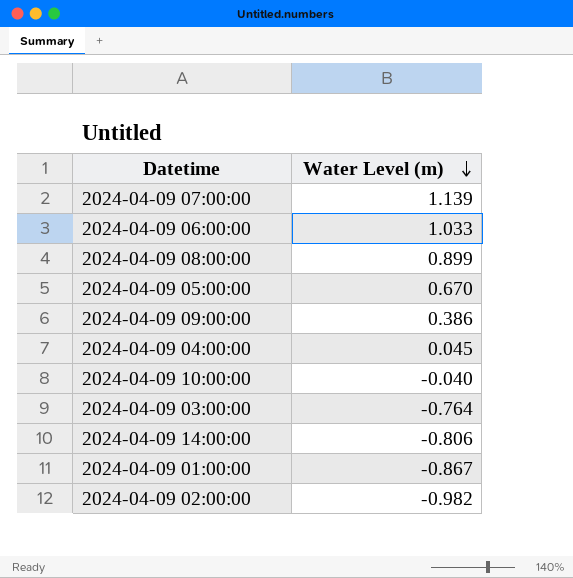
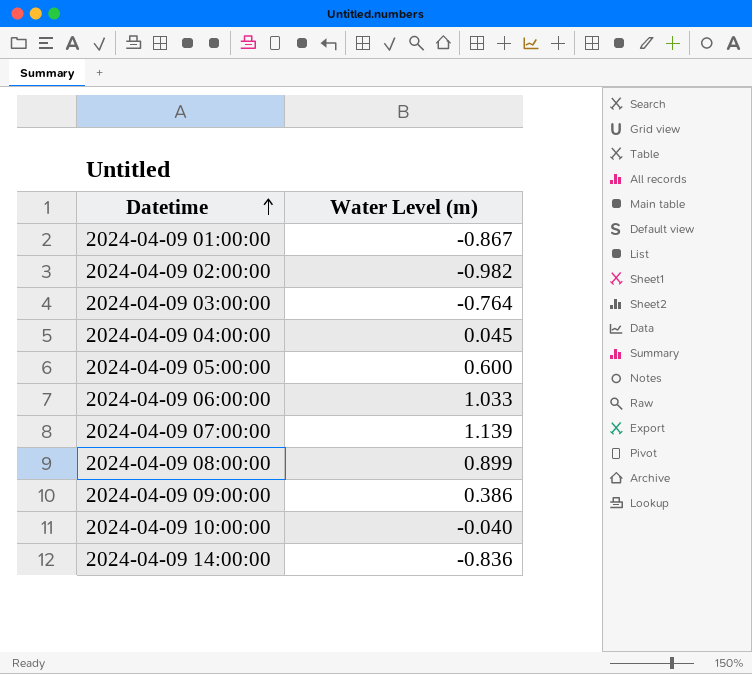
row order: Water Level (m) descending -> Datetime ascending
2024-04-09 05:00:00 | Water Level (m): 0.670 -> 0.600
2024-04-09 14:00:00 | Water Level (m): -0.806 -> -0.836

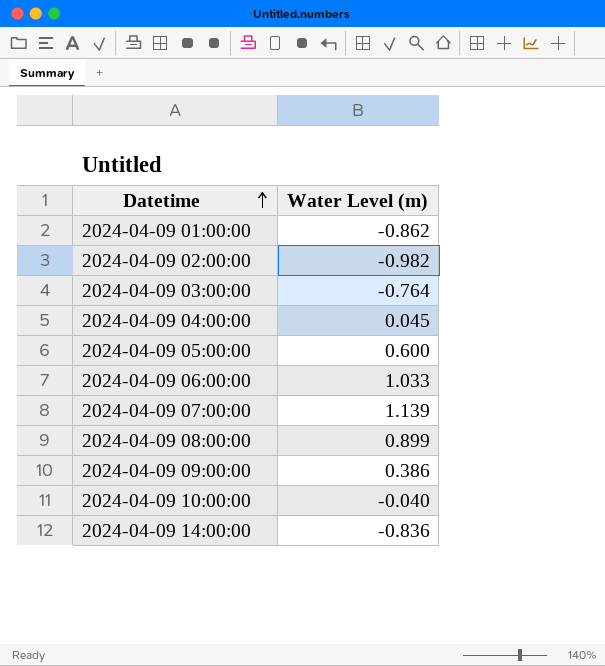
2024-04-09 01:00:00 | Water Level (m): -0.867 -> -0.862

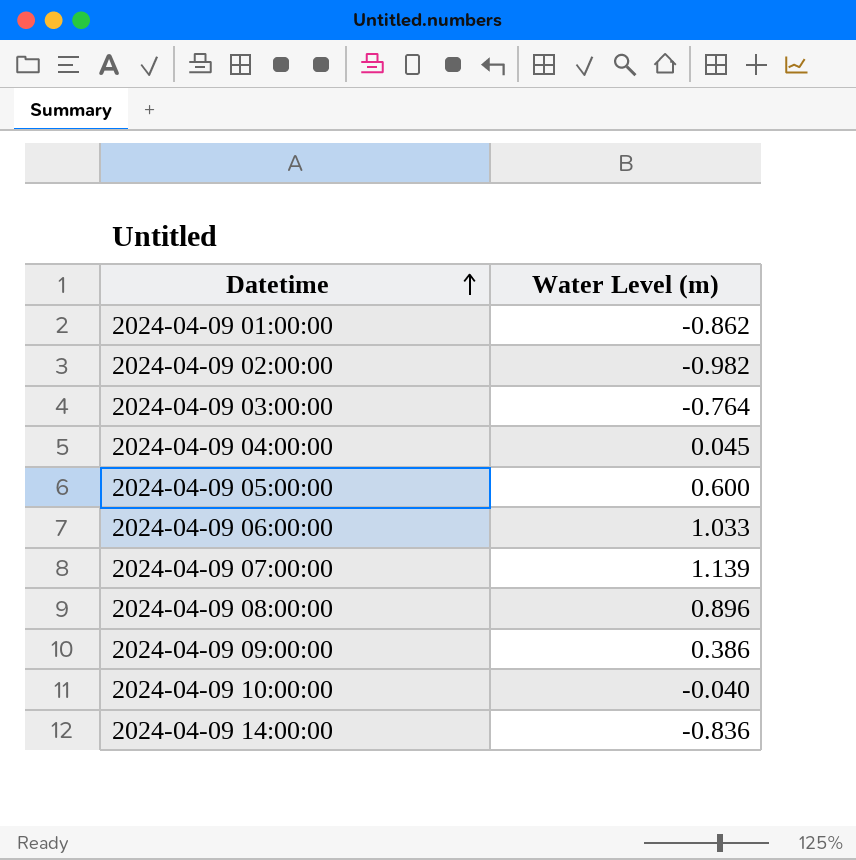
2024-04-09 08:00:00 | Water Level (m): 0.899 -> 0.896

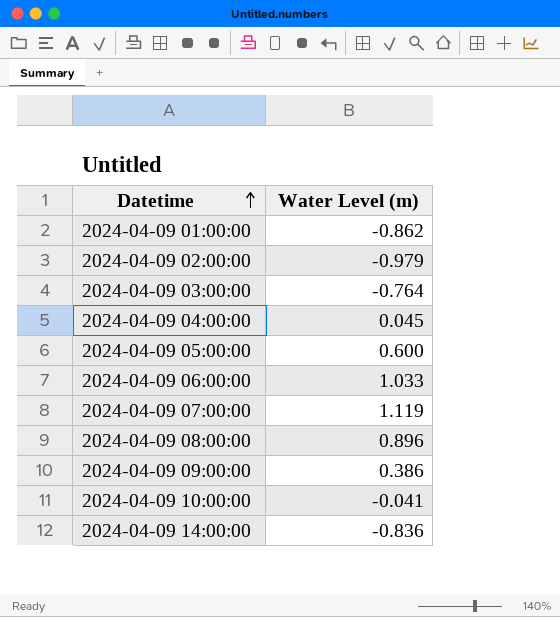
2024-04-09 02:00:00 | Water Level (m): -0.982 -> -0.979
2024-04-09 07:00:00 | Water Level (m): 1.139 -> 1.119
2024-04-09 10:00:00 | Water Level (m): -0.040 -> -0.041

